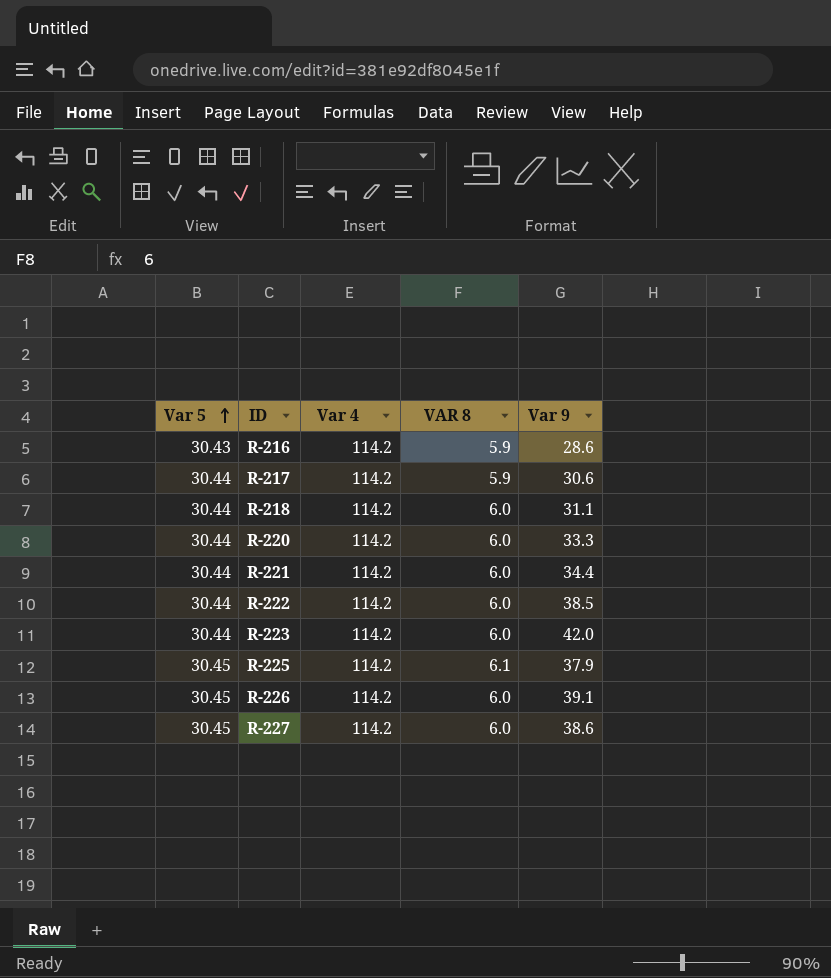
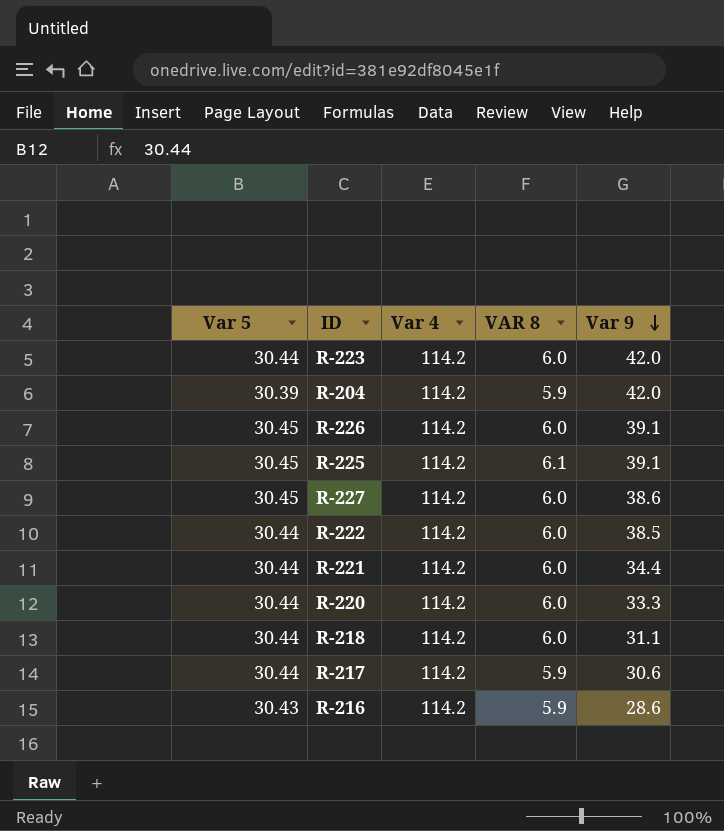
row order: Var 5 ascending -> Var 9 descending
row R-204: none -> 30.39 | 114.2 | 5.9 | 42.0
R-225 | Var 9: 37.9 -> 39.1

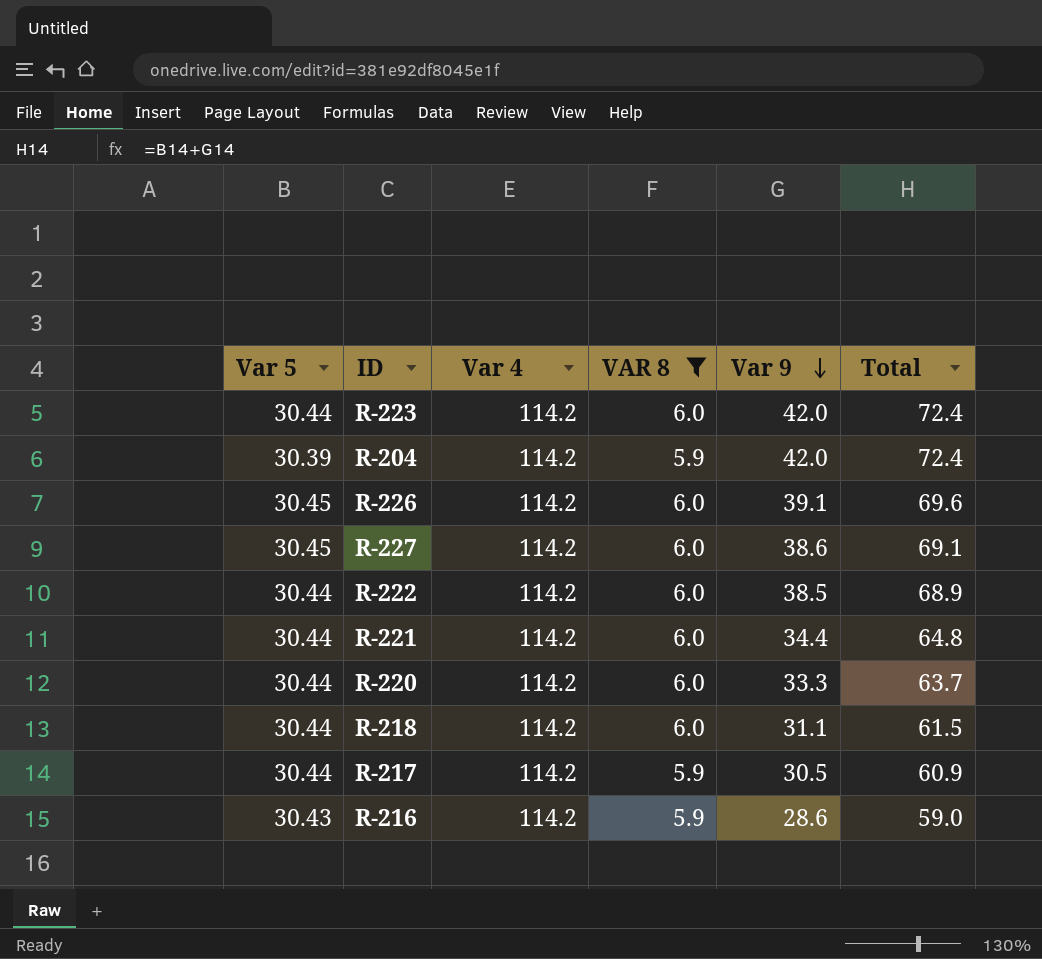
filter: none -> VAR 8 != 6.1
column Total | formula: none -> [Var 5] + [Var 9]
R-217 | Var 9: 30.6 -> 30.5

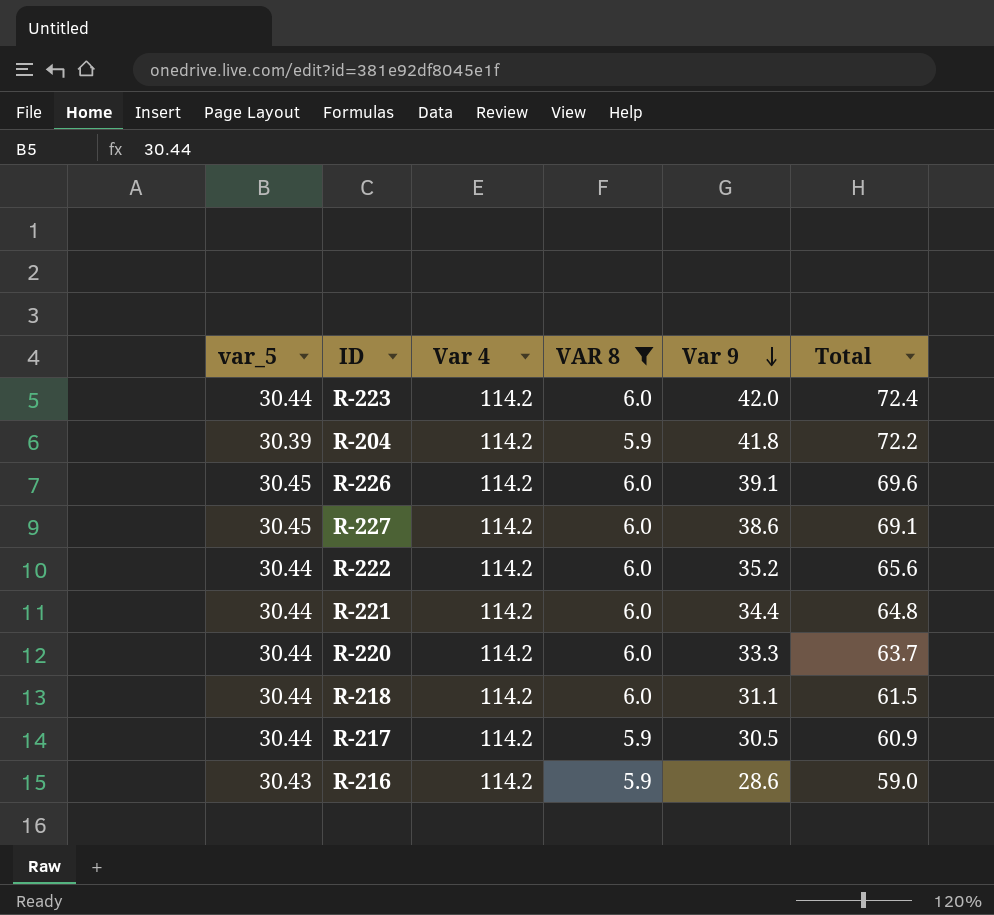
column name: Var 5 -> var_5
R-204 | Var 9: 42.0 -> 41.8
R-204 | Total: 72.4 -> 72.2
R-222 | Var 9: 38.5 -> 35.2
R-222 | Total: 68.9 -> 65.6

